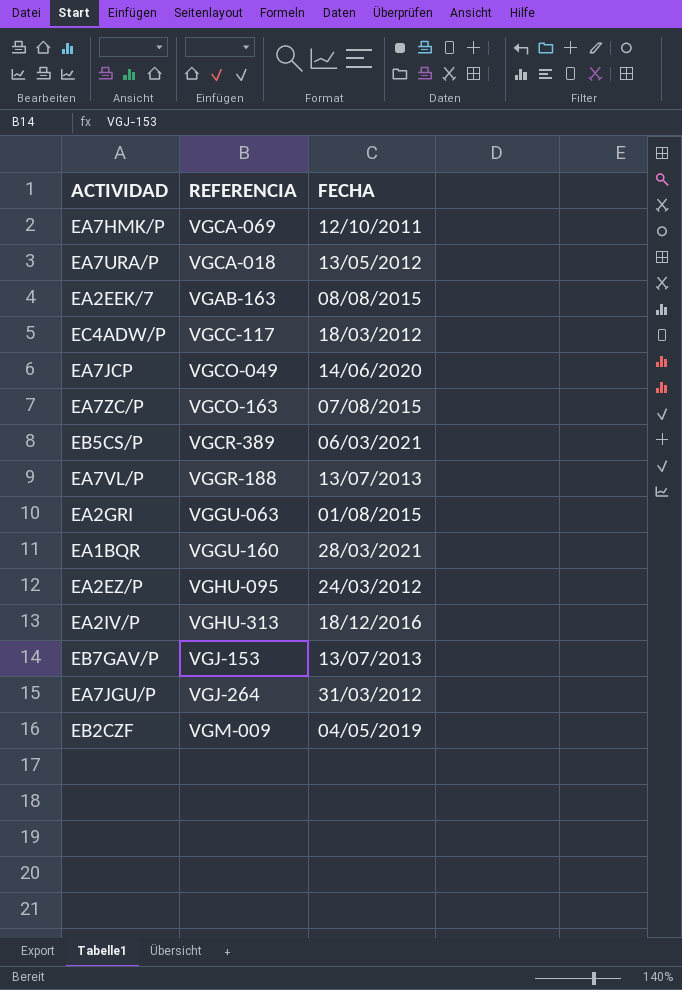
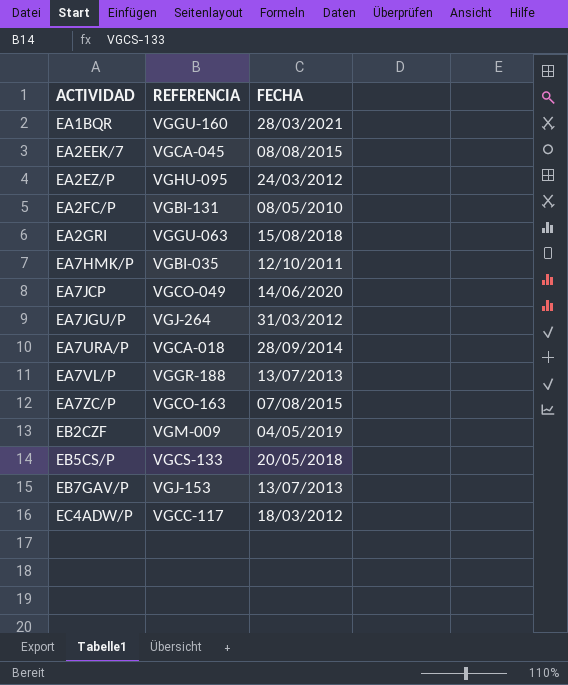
row order: none -> ACTIVIDAD ascending
row EA2IV/P: VGHU-313 | 18/12/2016 -> none
EA2EEK/7 | REFERENCIA: VGAB-163 -> VGCA-045
row EA2FC/P: none -> VGBI-131 | 08/05/2010
EA2GRI | FECHA: 01/08/2015 -> 15/08/2018
EA7HMK/P | REFERENCIA: VGCA-069 -> VGBI-035
EA7URA/P | FECHA: 13/05/2012 -> 28/09/2014
EB5CS/P | REFERENCIA: VGCR-389 -> VGCS-133
EB5CS/P | FECHA: 06/03/2021 -> 20/05/2018

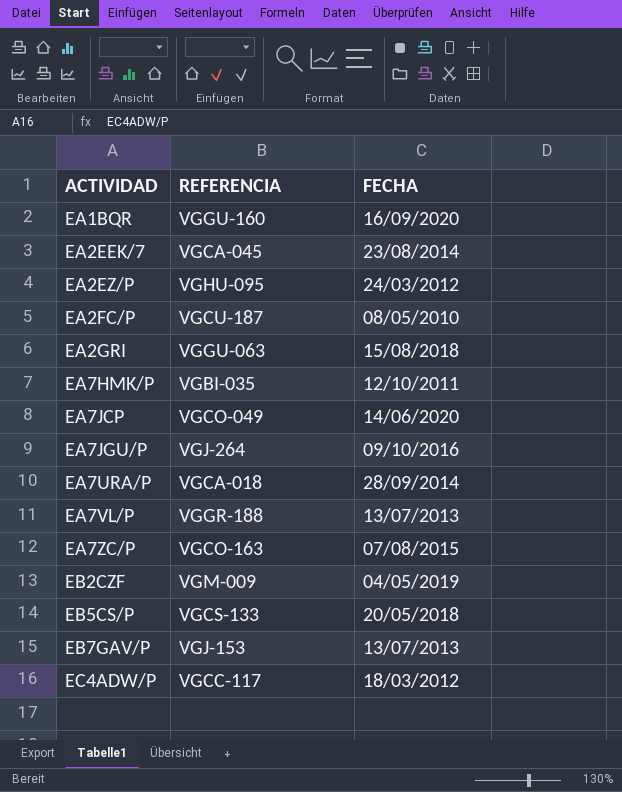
EA1BQR | FECHA: 28/03/2021 -> 16/09/2020
EA2EEK/7 | FECHA: 08/08/2015 -> 23/08/2014
EA2FC/P | REFERENCIA: VGBI-131 -> VGCU-187
EA7JGU/P | FECHA: 31/03/2012 -> 09/10/2016

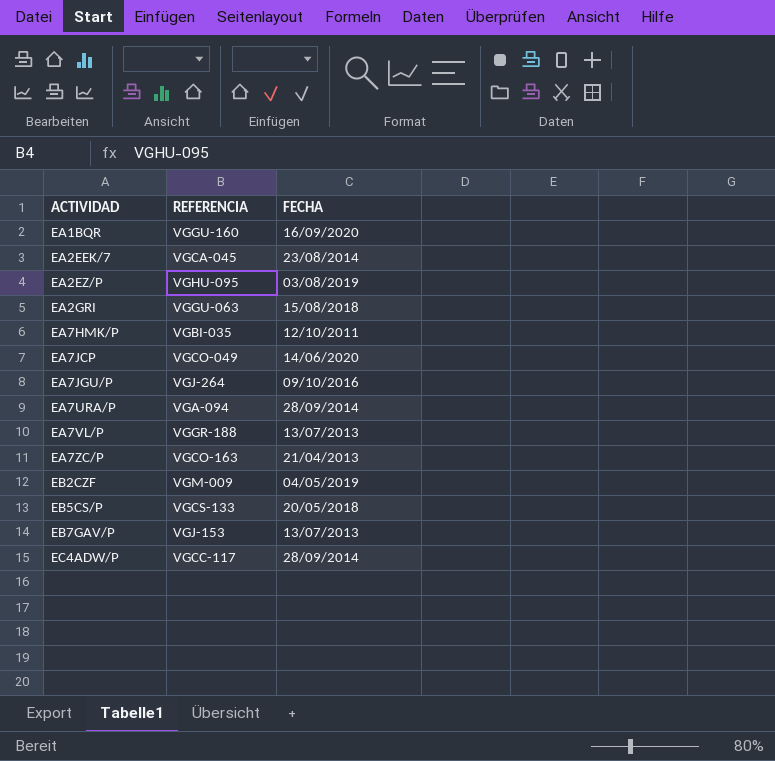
row EA2FC/P: VGCU-187 | 08/05/2010 -> none
EA2EZ/P | FECHA: 24/03/2012 -> 03/08/2019
EA7URA/P | REFERENCIA: VGCA-018 -> VGA-094
EA7ZC/P | FECHA: 07/08/2015 -> 21/04/2013
EC4ADW/P | FECHA: 18/03/2012 -> 28/09/2014

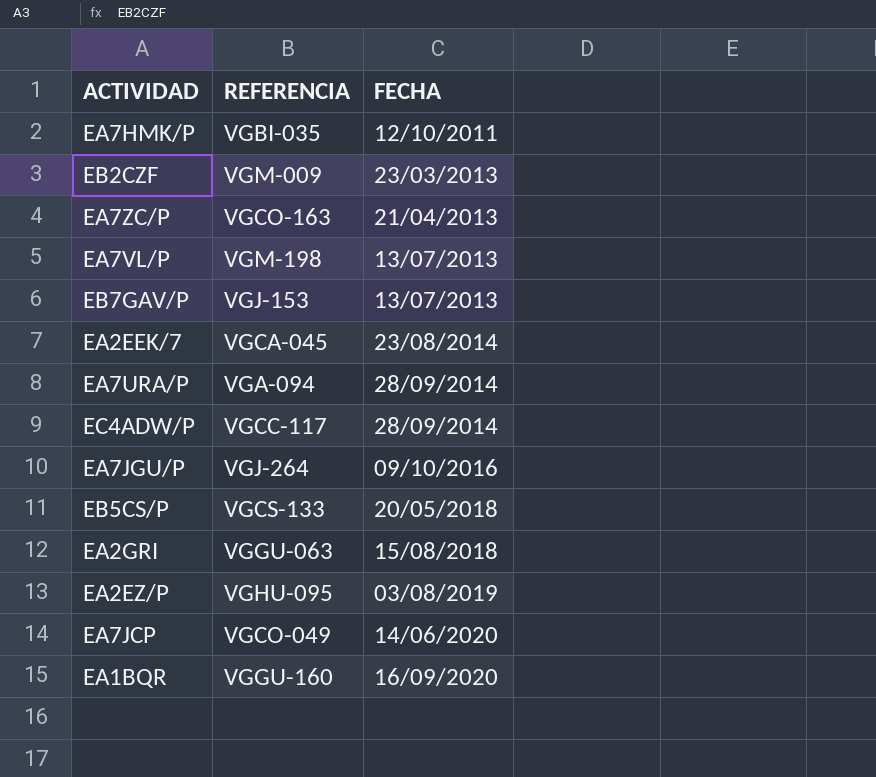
row order: ACTIVIDAD ascending -> FECHA ascending
EB2CZF | FECHA: 04/05/2019 -> 23/03/2013
EA7VL/P | REFERENCIA: VGGR-188 -> VGM-198

